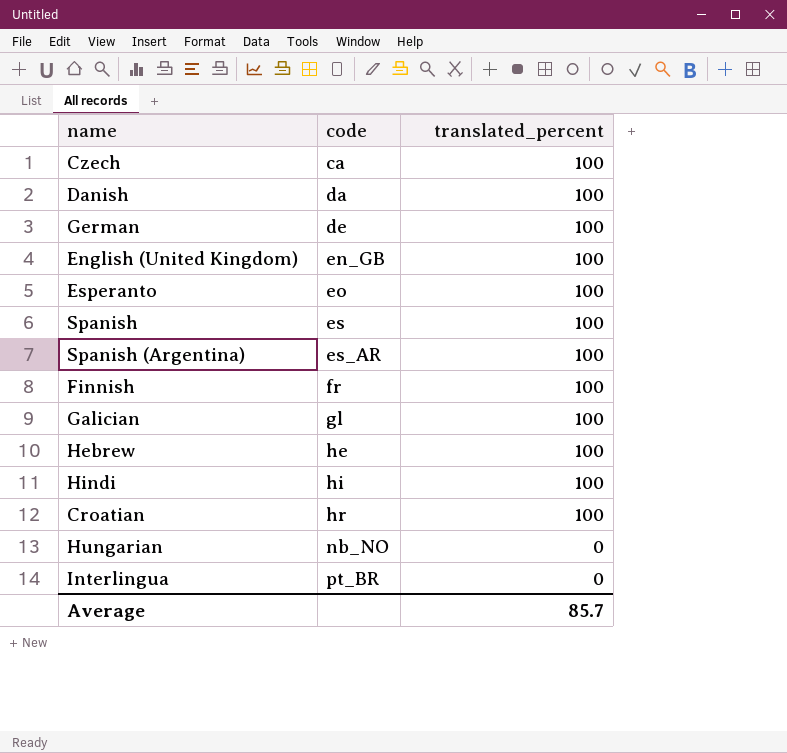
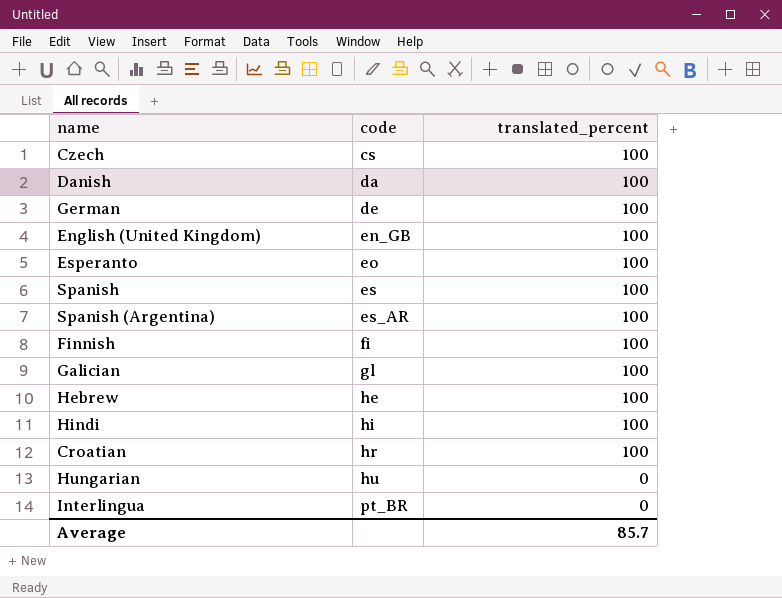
Czech | code: ca -> cs
Finnish | code: fr -> fi
Hungarian | code: nb_NO -> hu

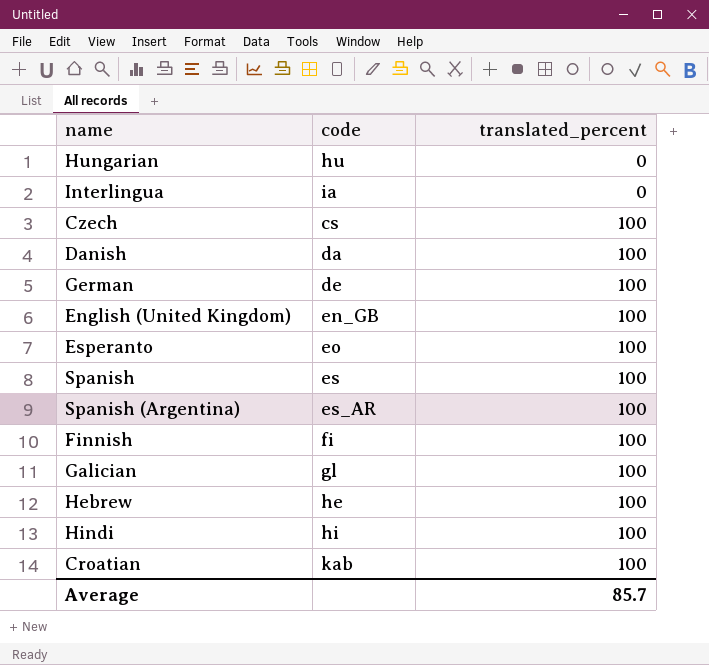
row order: code ascending -> translated_percent ascending
Interlingua | code: pt_BR -> ia
Croatian | code: hr -> kab

